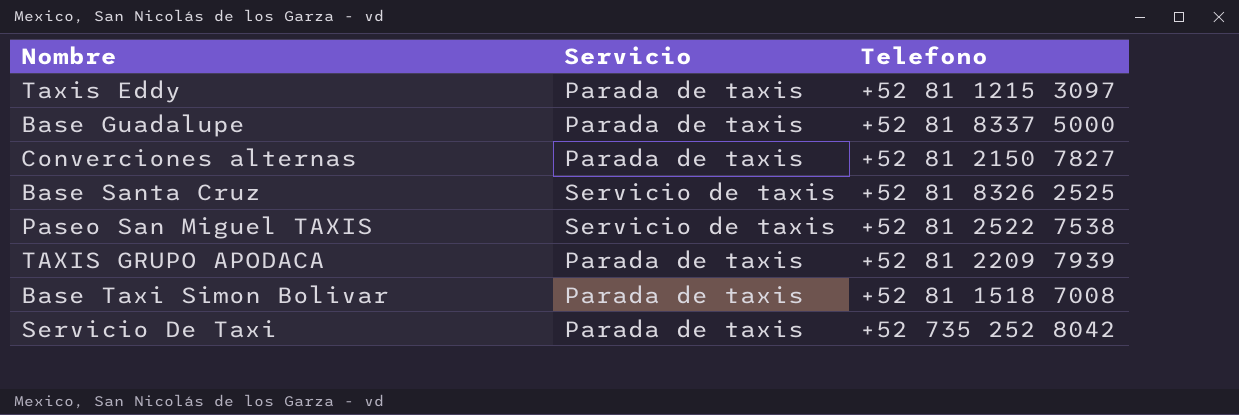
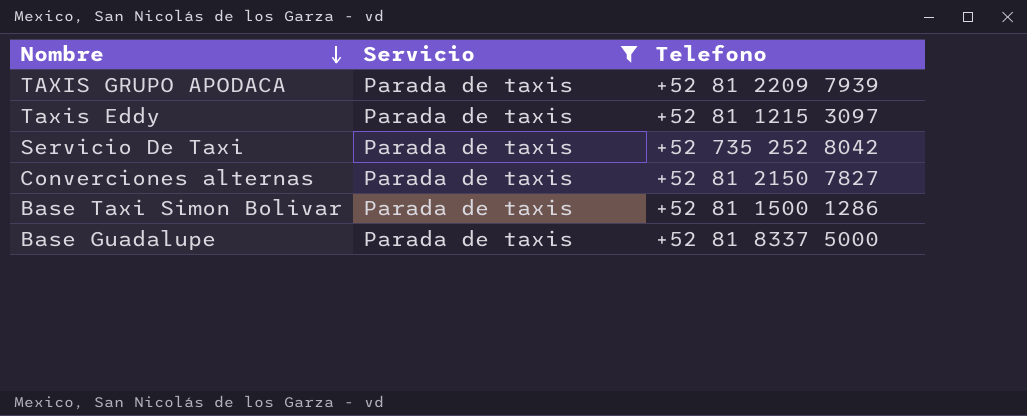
filter: none -> Servicio = Parada de taxis
row order: none -> Nombre descending
Base Taxi Simon Bolivar | Telefono: +52 81 1518 7008 -> +52 81 1500 1286

